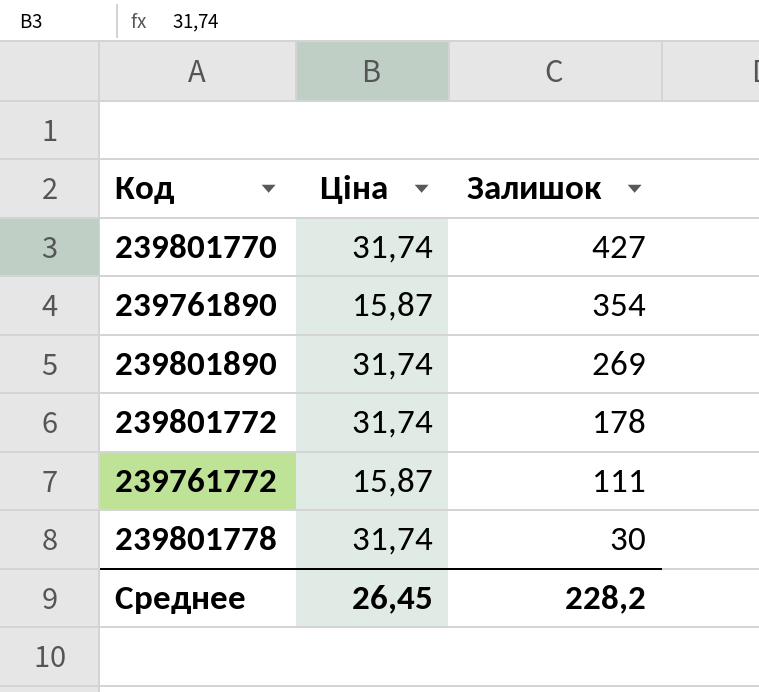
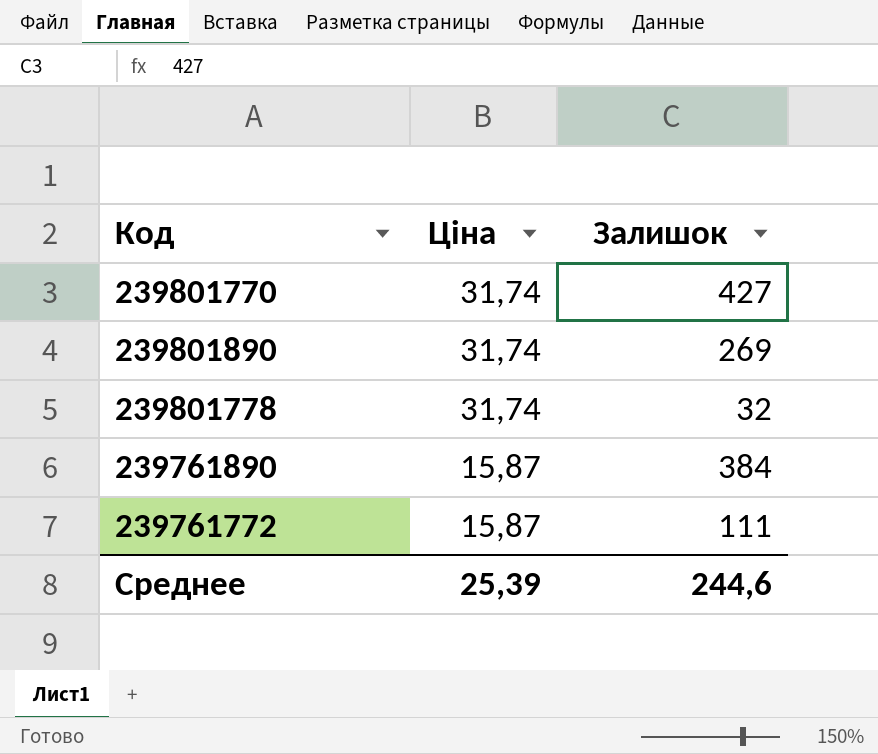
row order: Залишок descending -> Ціна descending
row 239801772: 31,74 | 178 -> none
239801778 | Залишок: 30 -> 32
239761890 | Залишок: 354 -> 384
Среднее | Ціна: 26,45 -> 25,39
Среднее | Залишок: 228,2 -> 244,6

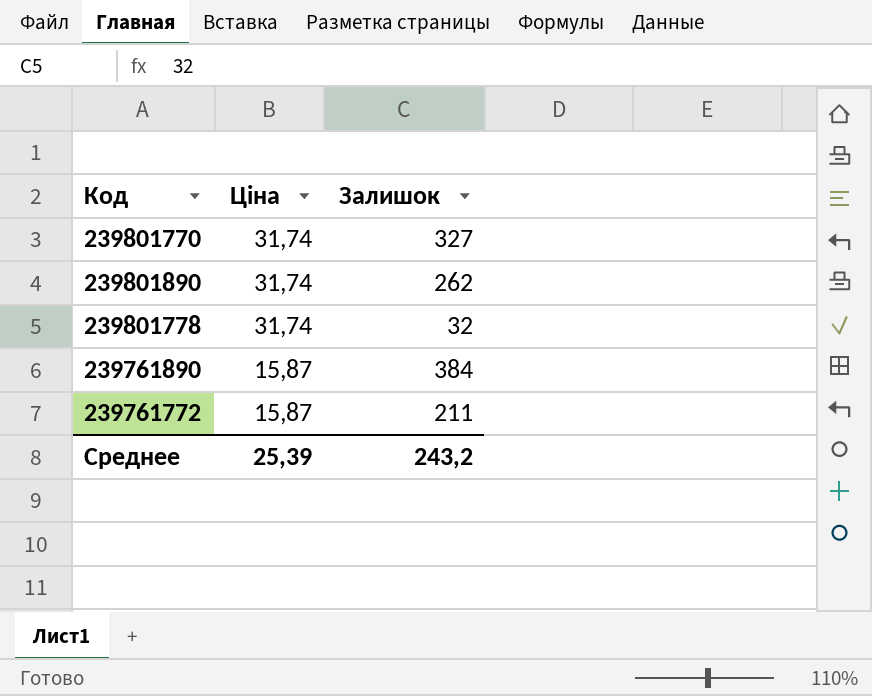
239801770 | Залишок: 427 -> 327
239801890 | Залишок: 269 -> 262
239761772 | Залишок: 111 -> 211
Среднее | Залишок: 244,6 -> 243,2

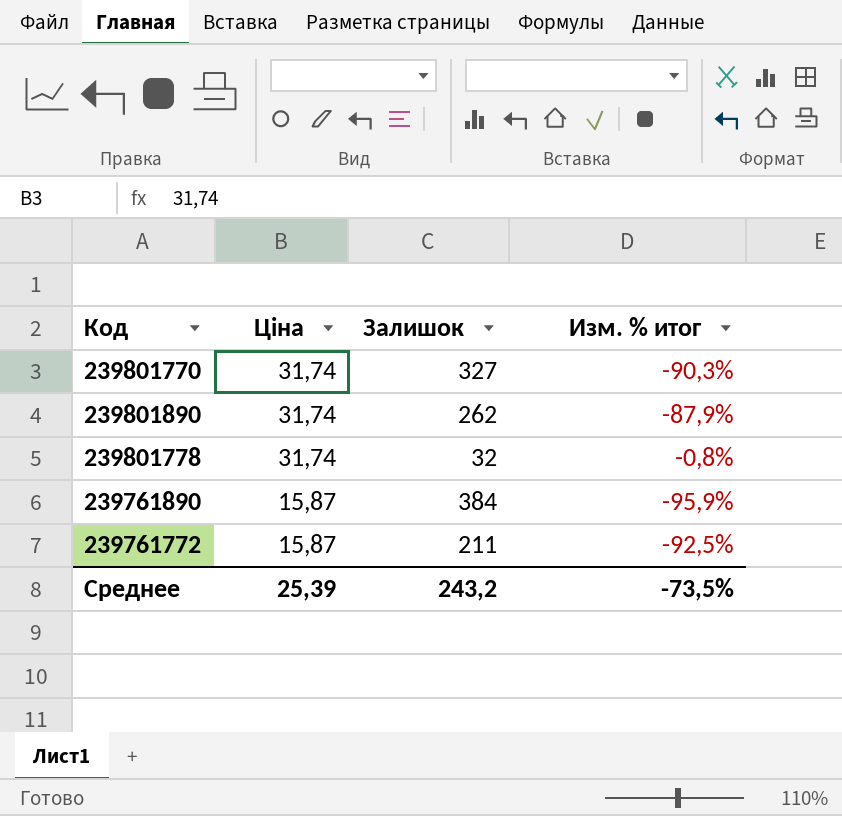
column Изм. % итог | formula: none -> ([Ціна] - [Залишок]) / [Залишок]

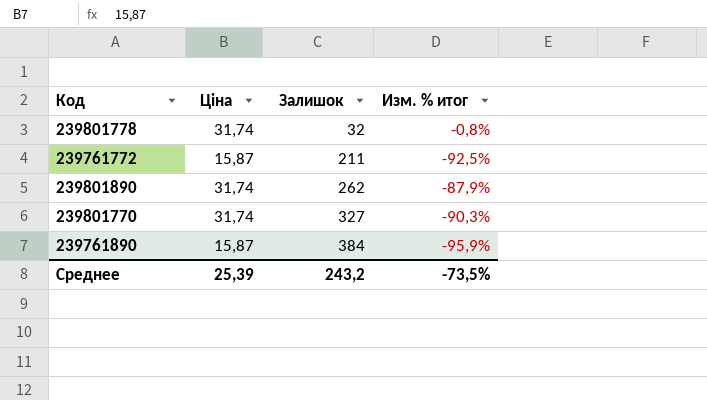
row order: Ціна descending -> Залишок ascending

